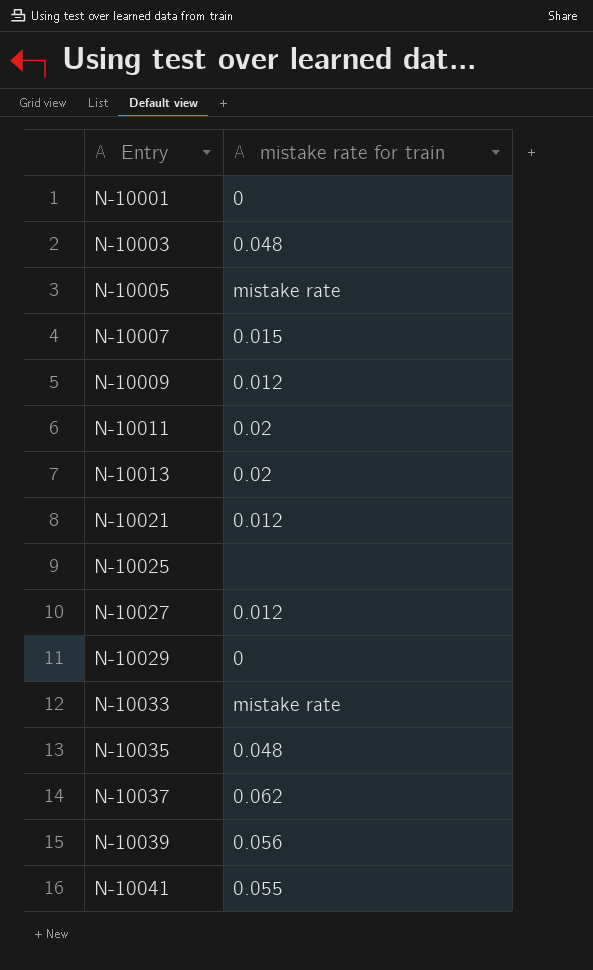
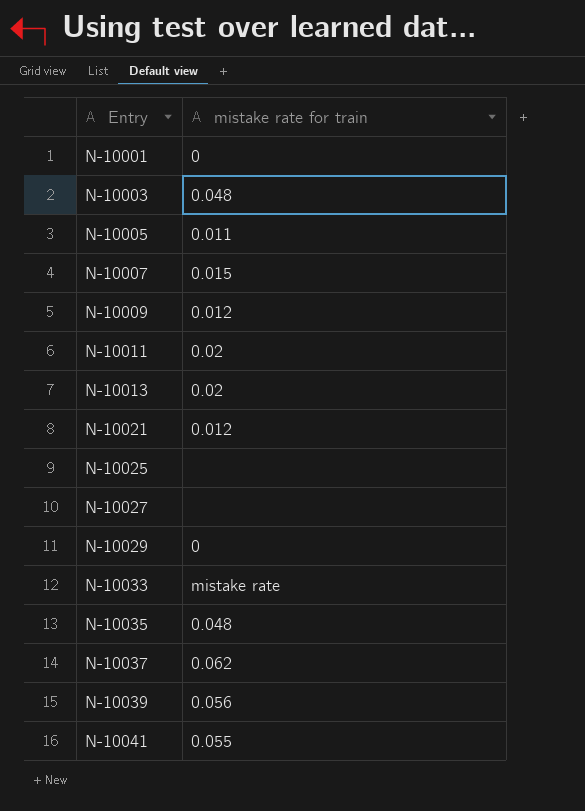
N-10005 | mistake rate for train: mistake rate -> 0.011
N-10027 | mistake rate for train: 0.012 -> none

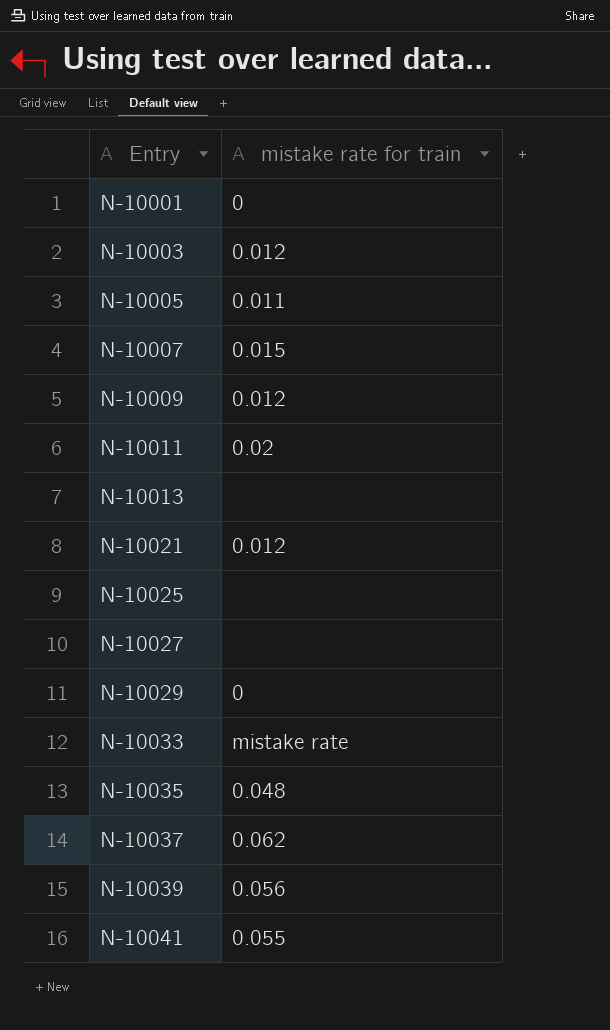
N-10003 | mistake rate for train: 0.048 -> 0.012
N-10013 | mistake rate for train: 0.02 -> none

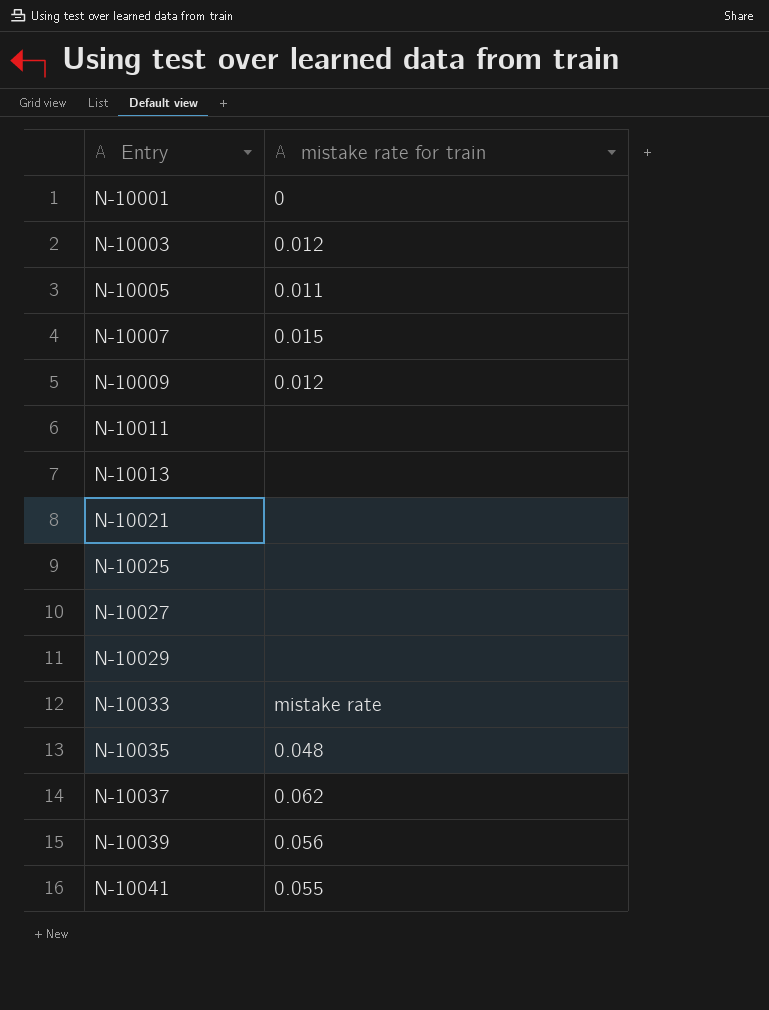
N-10011 | mistake rate for train: 0.02 -> none
N-10021 | mistake rate for train: 0.012 -> none
N-10029 | mistake rate for train: 0 -> none

